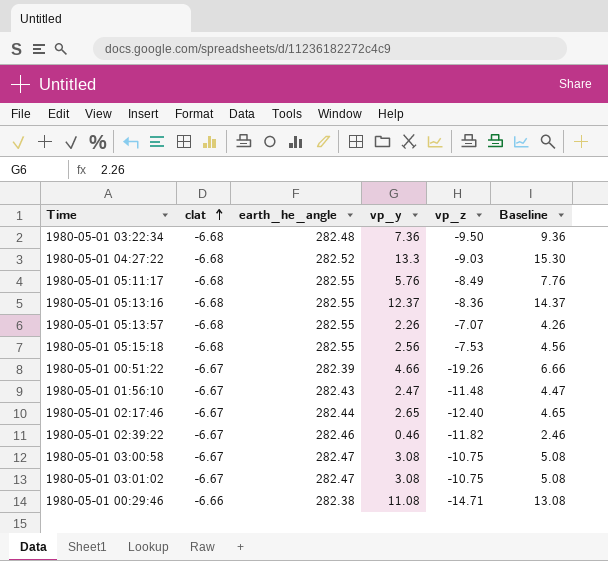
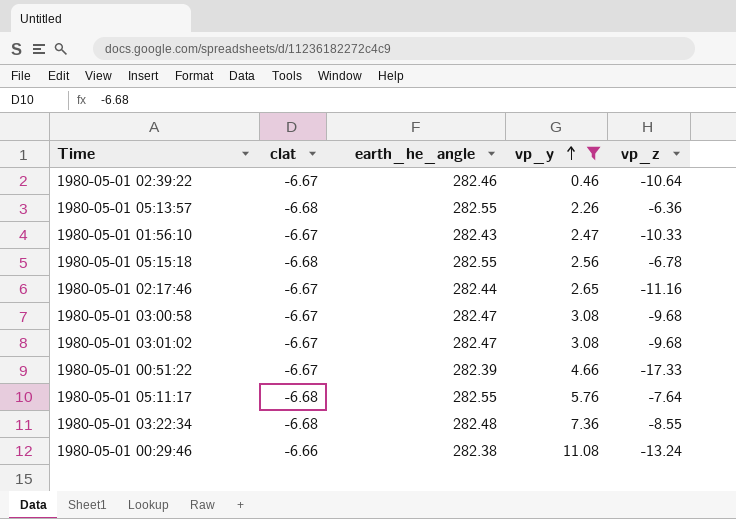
filter: none -> vp_y <= 11.08
row order: clat ascending -> vp_y ascending
column Baseline | formula: [vp_y] + 2 -> none
1980-05-01 02:39:22 | vp_z: -11.82 -> -10.64
1980-05-01 05:13:57 | vp_z: -7.07 -> -6.36
1980-05-01 01:56:10 | vp_z: -11.48 -> -10.33
1980-05-01 05:15:18 | vp_z: -7.53 -> -6.78
1980-05-01 02:17:46 | vp_z: -12.40 -> -11.16
1980-05-01 03:00:58 | vp_z: -10.75 -> -9.68
1980-05-01 03:01:02 | vp_z: -10.75 -> -9.68
1980-05-01 00:51:22 | vp_z: -19.26 -> -17.33
1980-05-01 05:11:17 | vp_z: -8.49 -> -7.64
1980-05-01 03:22:34 | vp_z: -9.50 -> -8.55
1980-05-01 00:29:46 | vp_z: -14.71 -> -13.24

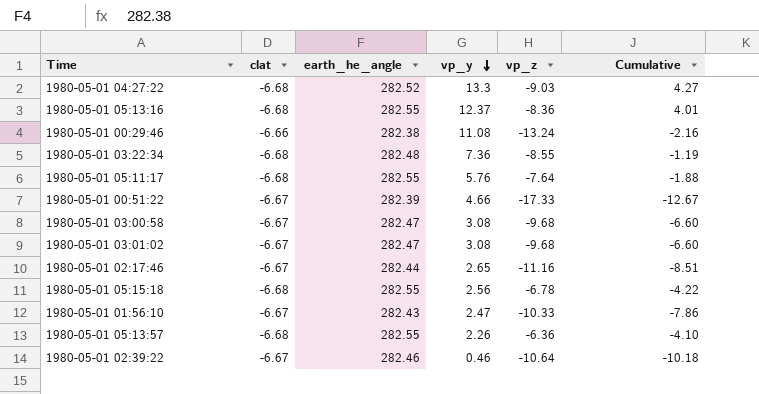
filter: vp_y <= 11.08 -> none
row order: vp_y ascending -> vp_y descending
column Cumulative | formula: none -> [vp_y] + [vp_z]

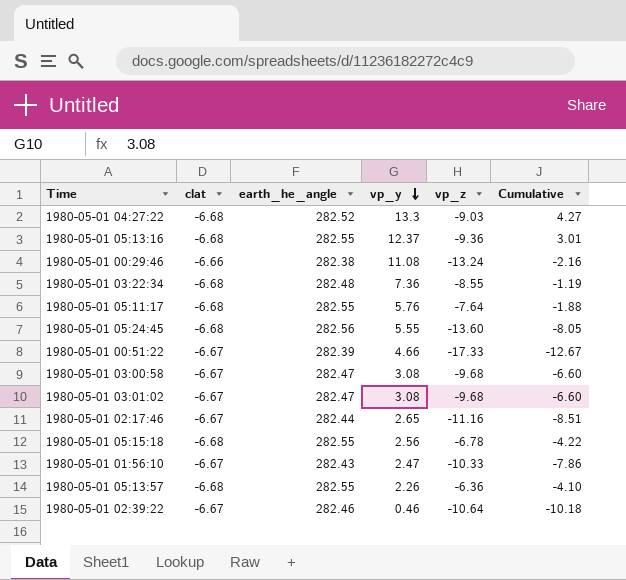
1980-05-01 05:13:16 | vp_z: -8.36 -> -9.36
1980-05-01 05:13:16 | Cumulative: 4.01 -> 3.01
row 1980-05-01 05:24:45: none -> -6.68 | 282.56 | 5.55 | -13.60 | -8.05

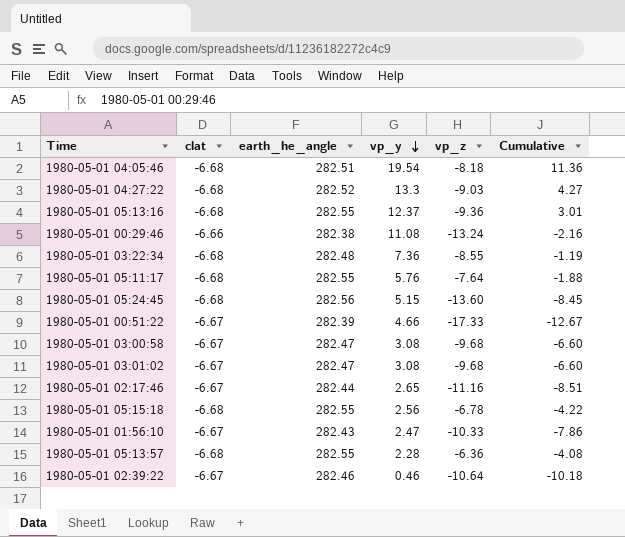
row 1980-05-01 04:05:46: none -> -6.68 | 282.51 | 19.54 | -8.18 | 11.36
1980-05-01 05:24:45 | vp_y: 5.55 -> 5.15
1980-05-01 05:24:45 | Cumulative: -8.05 -> -8.45
1980-05-01 05:13:57 | vp_y: 2.26 -> 2.28
1980-05-01 05:13:57 | Cumulative: -4.10 -> -4.08

